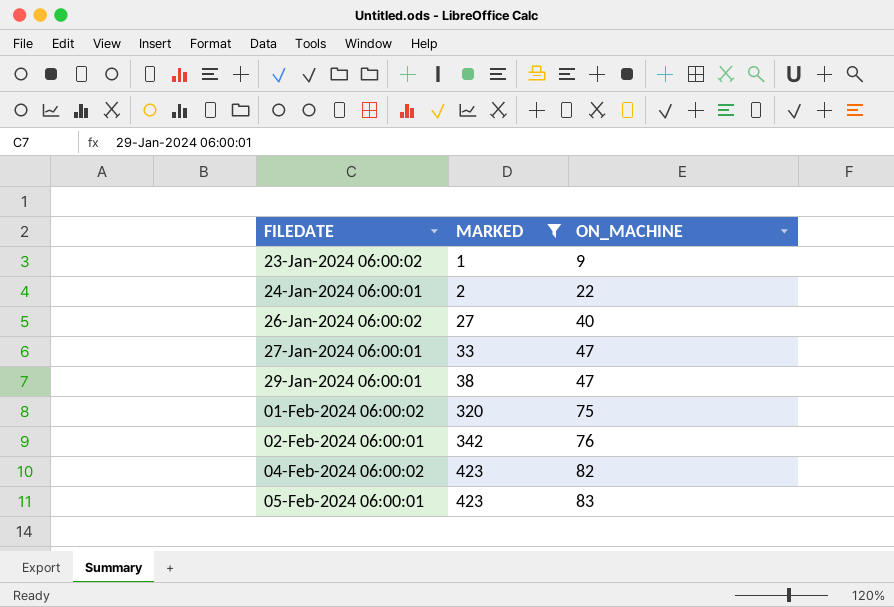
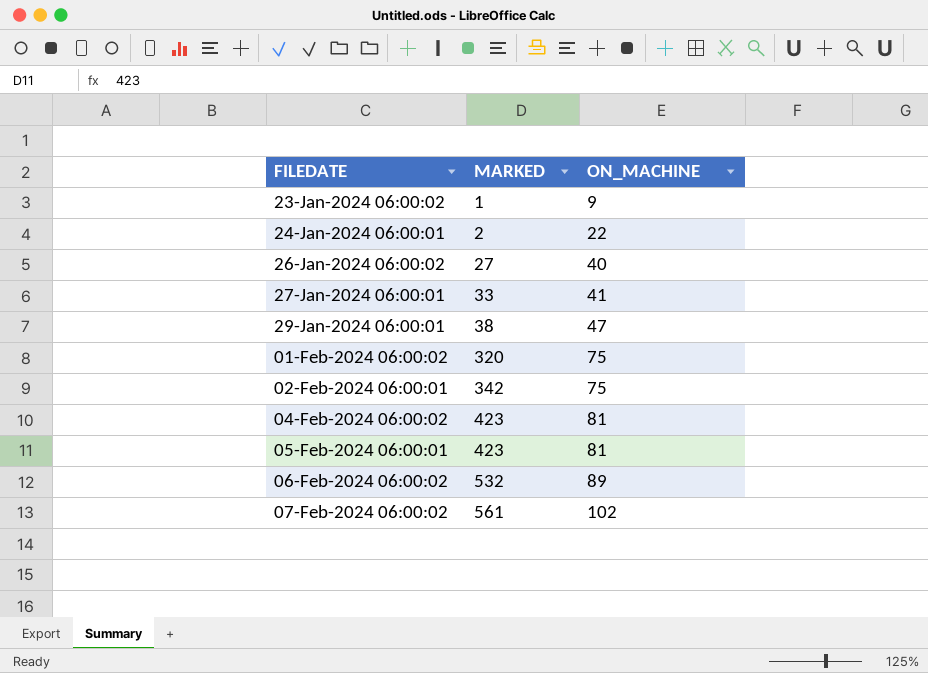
filter: MARKED <= 423 -> none
27-Jan-2024 06:00:01 | ON_MACHINE: 47 -> 41
02-Feb-2024 06:00:01 | ON_MACHINE: 76 -> 75
04-Feb-2024 06:00:02 | ON_MACHINE: 82 -> 81
05-Feb-2024 06:00:01 | ON_MACHINE: 83 -> 81

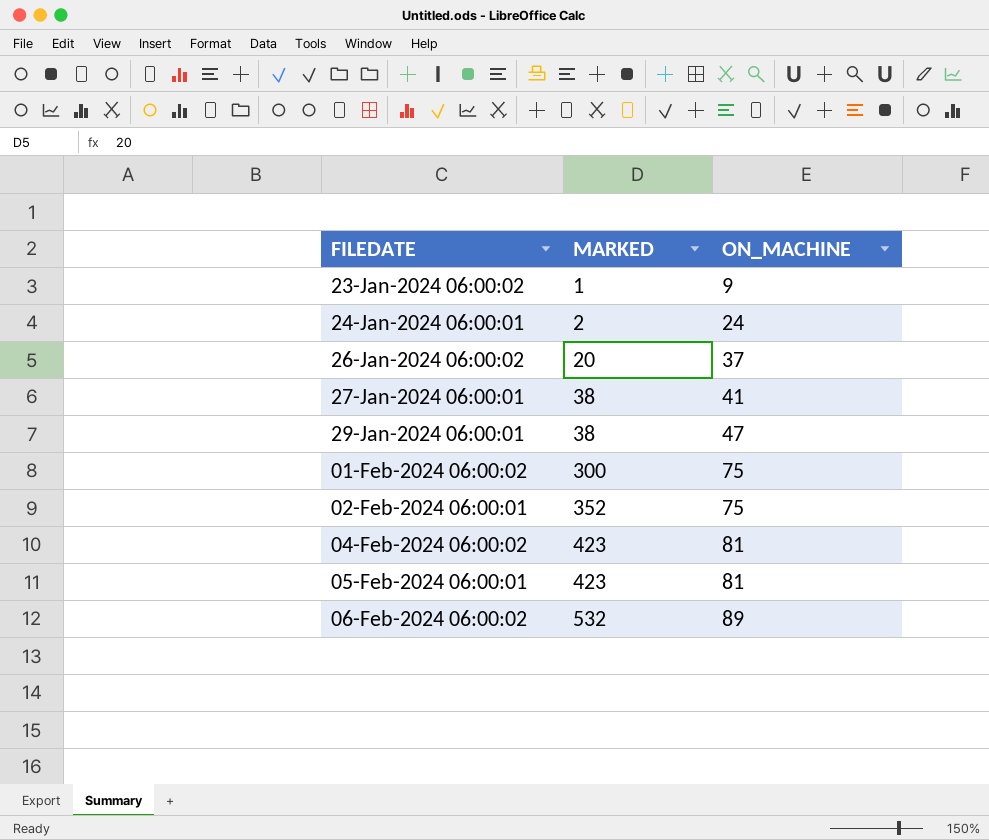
row 07-Feb-2024 06:00:02: 561 | 102 -> none
24-Jan-2024 06:00:01 | ON_MACHINE: 22 -> 24
26-Jan-2024 06:00:02 | MARKED: 27 -> 20
26-Jan-2024 06:00:02 | ON_MACHINE: 40 -> 37
27-Jan-2024 06:00:01 | MARKED: 33 -> 38
01-Feb-2024 06:00:02 | MARKED: 320 -> 300
02-Feb-2024 06:00:01 | MARKED: 342 -> 352

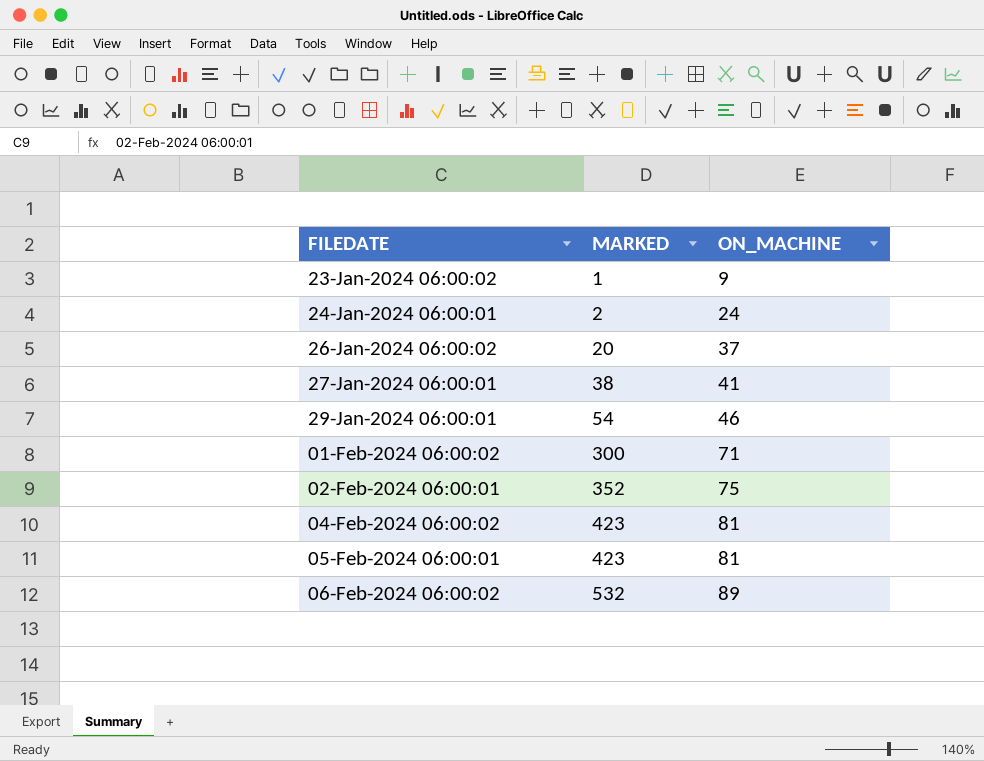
29-Jan-2024 06:00:01 | MARKED: 38 -> 54
29-Jan-2024 06:00:01 | ON_MACHINE: 47 -> 46
01-Feb-2024 06:00:02 | ON_MACHINE: 75 -> 71

